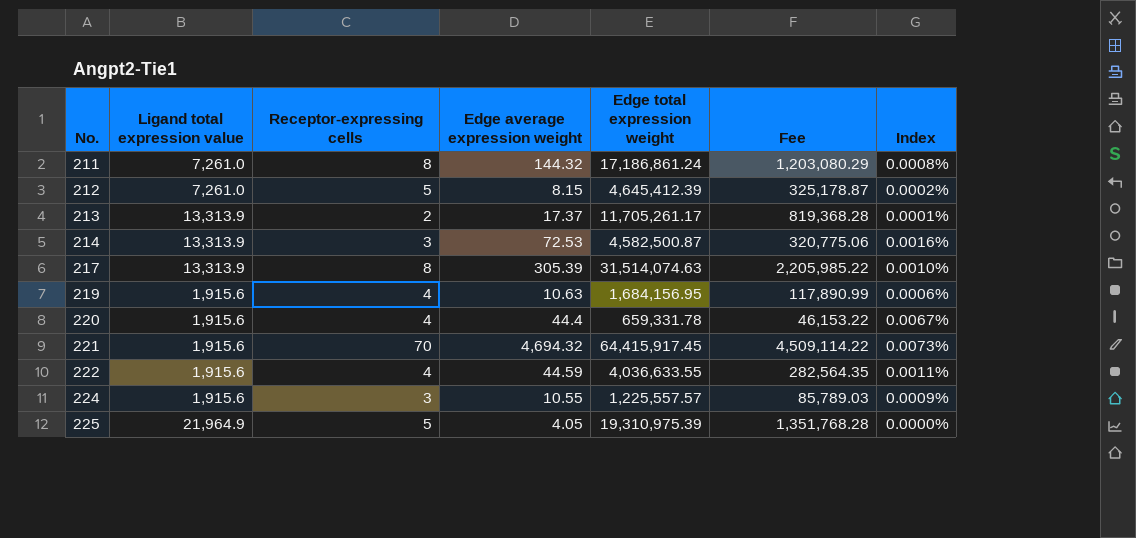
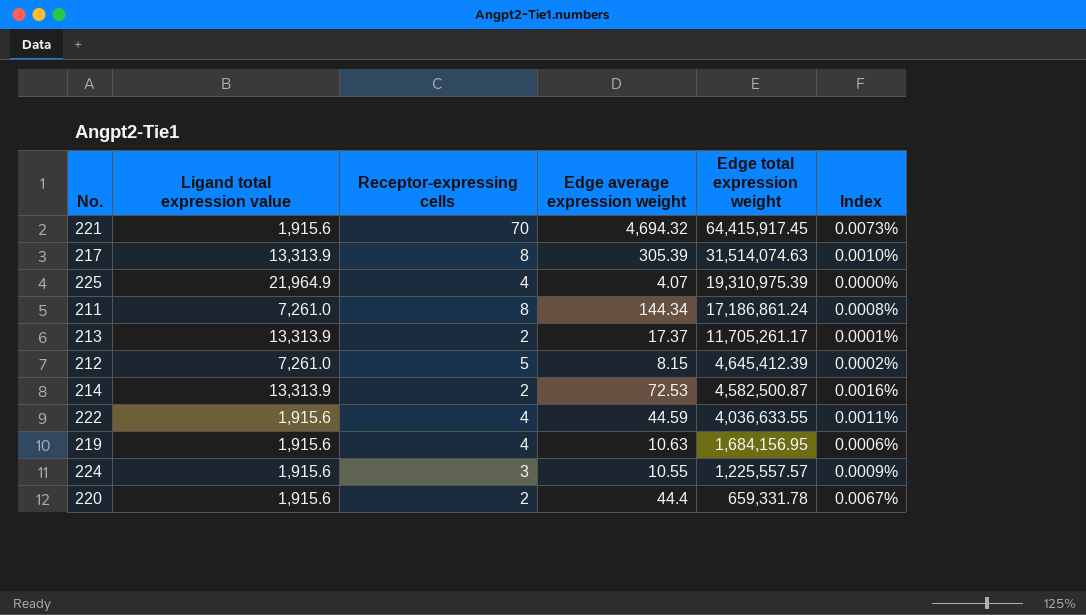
row order: No. ascending -> Edge total expression weight descending
column Fee | formula: [Edge total expression weight] * 0.07 -> none
225 | Receptor-expressing cells: 5 -> 4
225 | Edge average expression weight: 4.05 -> 4.07
211 | Edge average expression weight: 144.32 -> 144.34
214 | Receptor-expressing cells: 3 -> 2
220 | Receptor-expressing cells: 4 -> 2

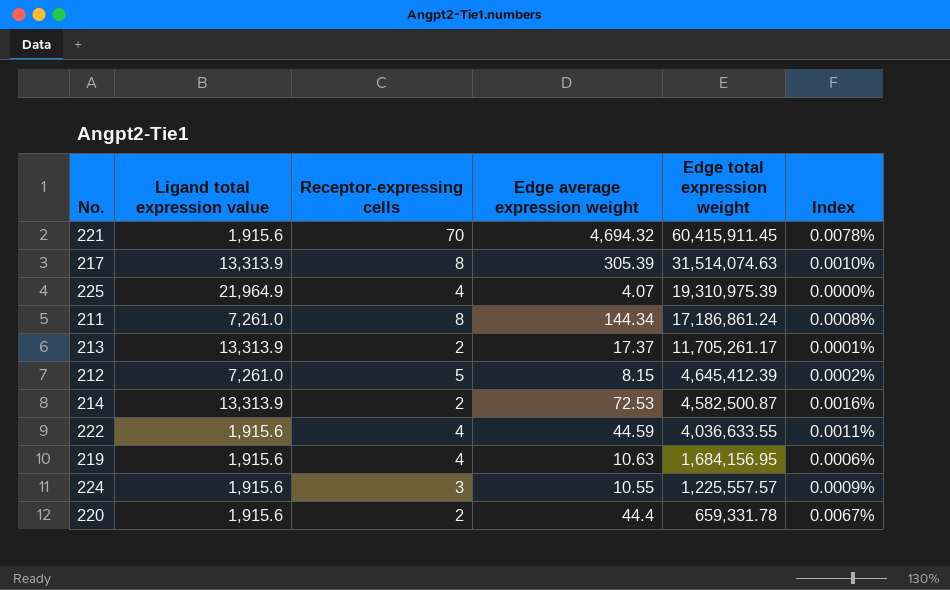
221 | Edge total expression weight: 64,415,917.45 -> 60,415,911.45
221 | Index: 0.0073% -> 0.0078%

